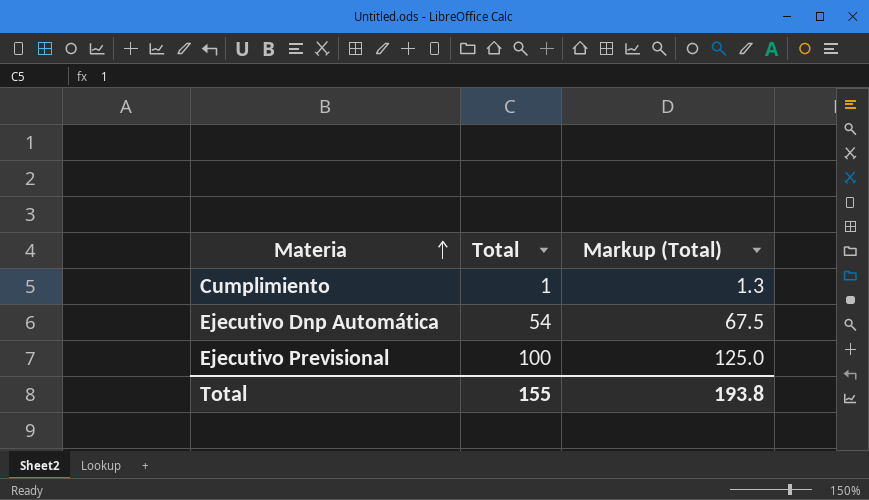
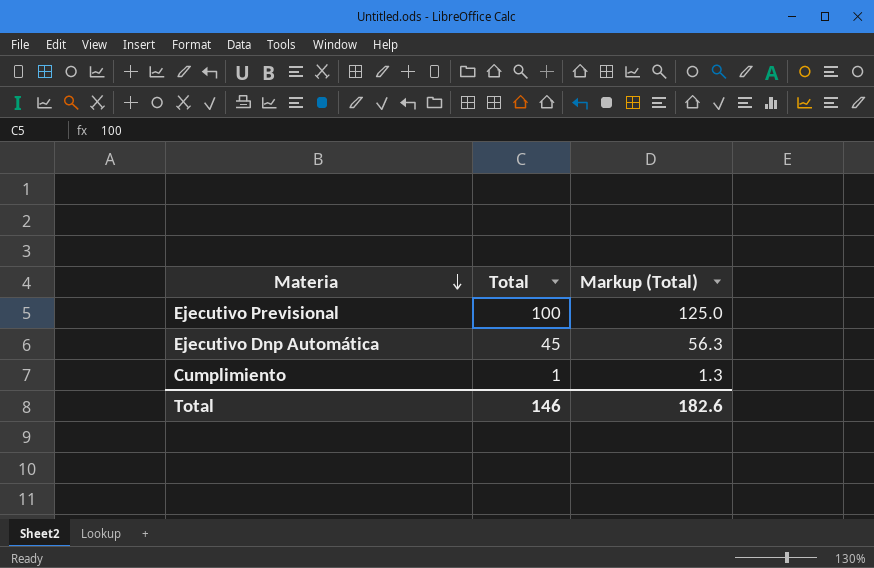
row order: Materia ascending -> Materia descending
Ejecutivo Dnp Automática | Total: 54 -> 45
Ejecutivo Dnp Automática | Markup (Total): 67.5 -> 56.3
Total | Total: 155 -> 146
Total | Markup (Total): 193.8 -> 182.6

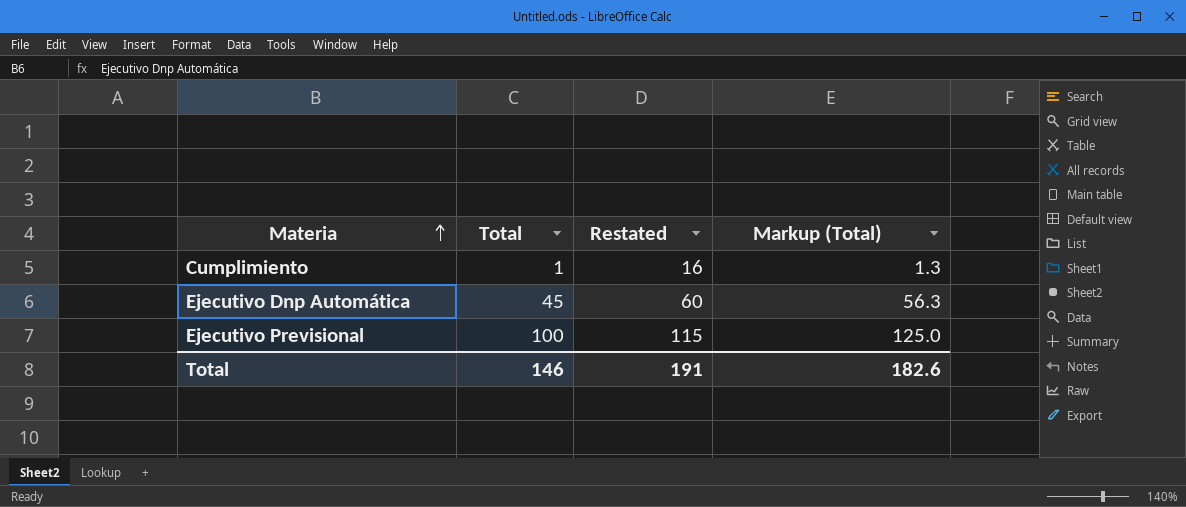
row order: Materia descending -> Materia ascending
column Restated | formula: none -> [Total] + 15

